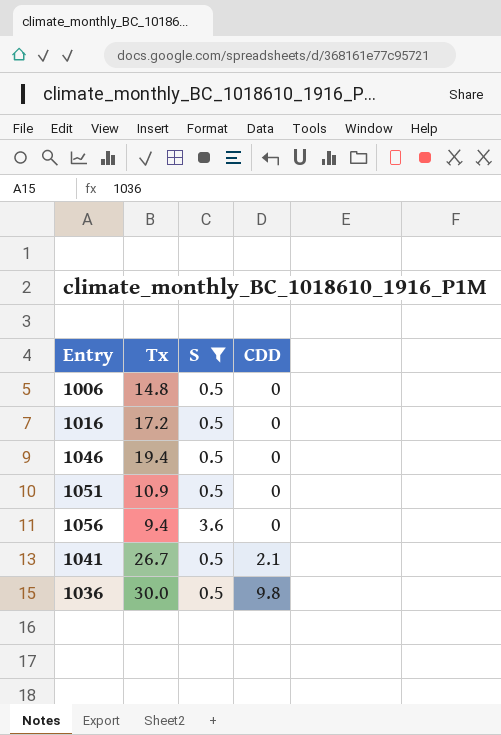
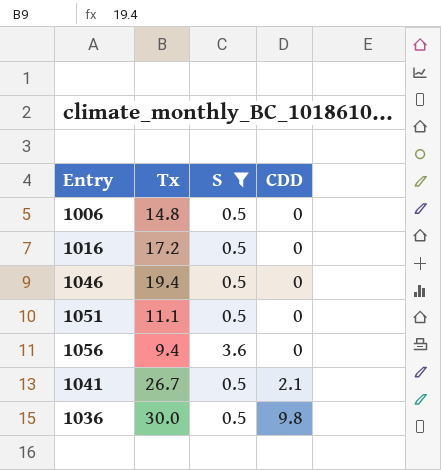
1051 | Tx: 10.9 -> 11.1

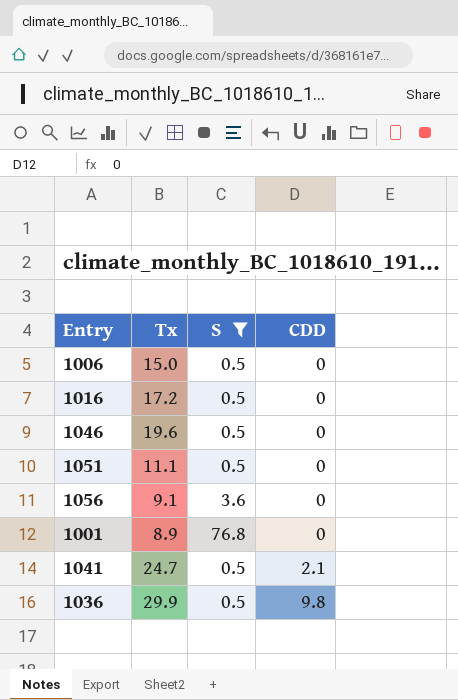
1006 | Tx: 14.8 -> 15.0
1046 | Tx: 19.4 -> 19.6
1056 | Tx: 9.4 -> 9.1
row 1001: none -> 8.9 | 76.8 | 0
1041 | Tx: 26.7 -> 24.7
1036 | Tx: 30.0 -> 29.9

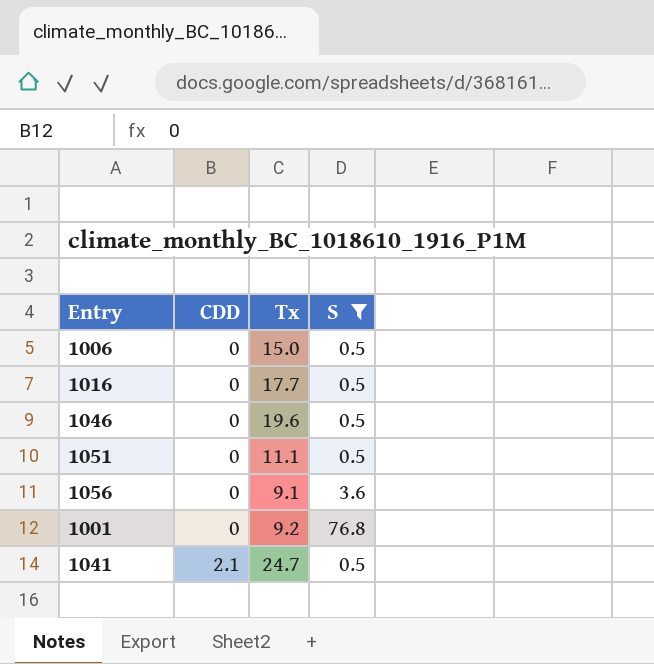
column CDD | position: 4 -> 2
row 1036: 29.9 | 0.5 | 9.8 -> none
1016 | Tx: 17.2 -> 17.7
1001 | Tx: 8.9 -> 9.2

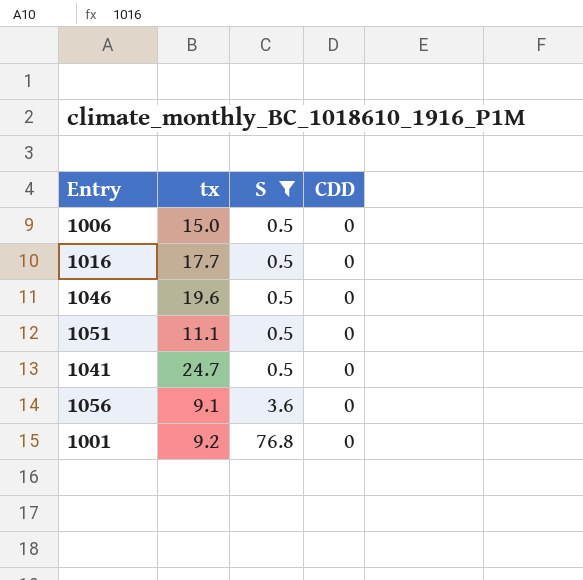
row order: CDD ascending -> S ascending
column name: Tx -> tx
column CDD | position: 2 -> 4
1041 | CDD: 2.1 -> 0

